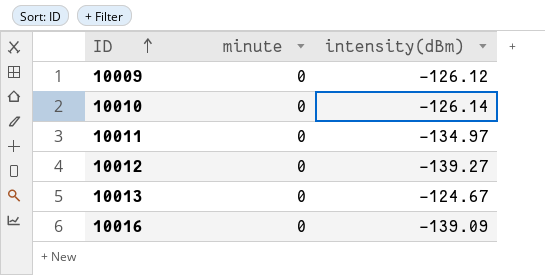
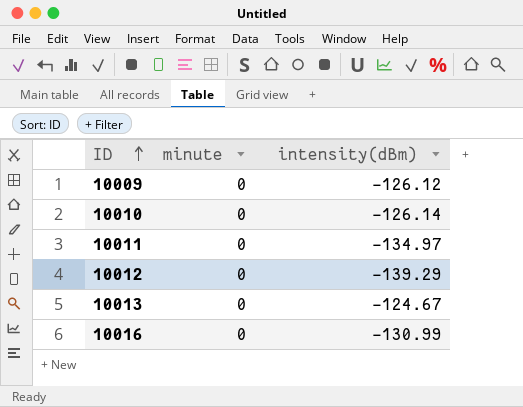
10012 | intensity(dBm): -139.27 -> -139.29
10016 | intensity(dBm): -139.09 -> -130.99

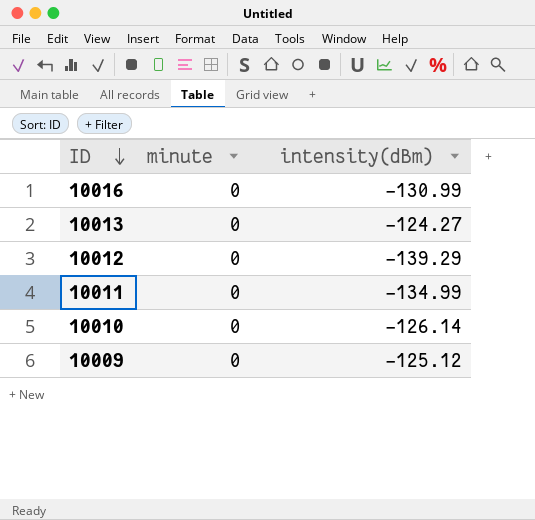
row order: ID ascending -> ID descending
10013 | intensity(dBm): -124.67 -> -124.27
10011 | intensity(dBm): -134.97 -> -134.99
10009 | intensity(dBm): -126.12 -> -125.12

